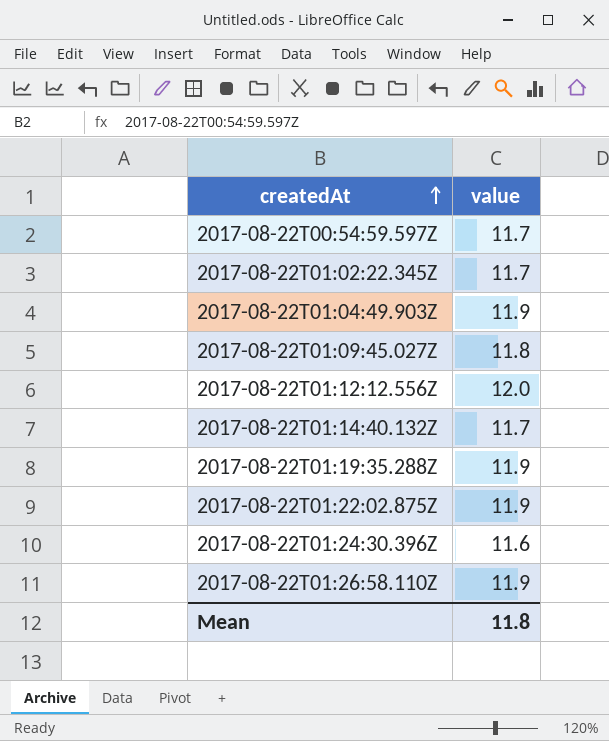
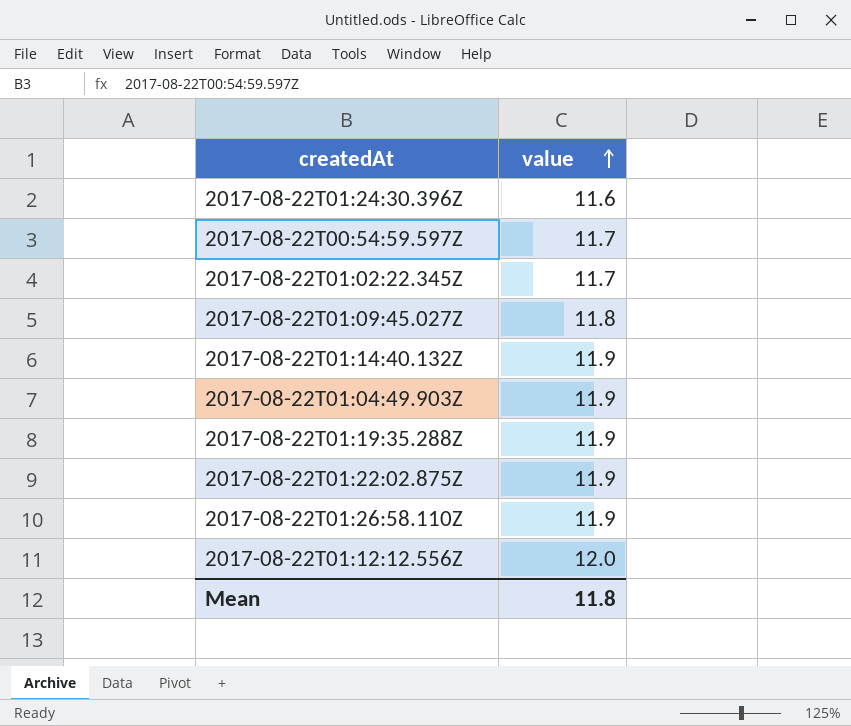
row order: createdAt ascending -> value ascending
2017-08-22T01:14:40.132Z | value: 11.7 -> 11.9

